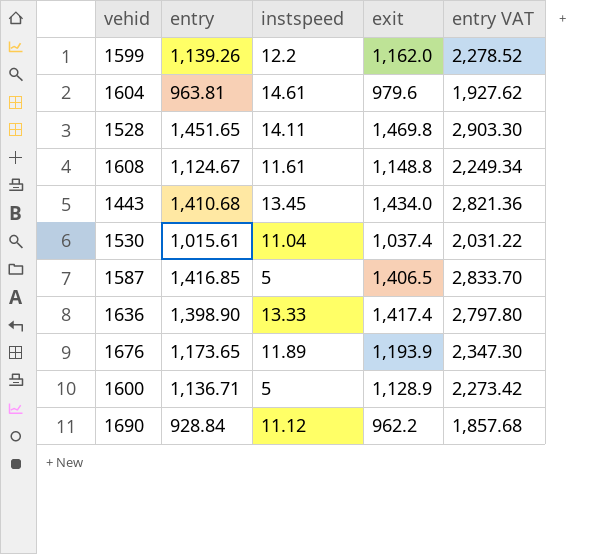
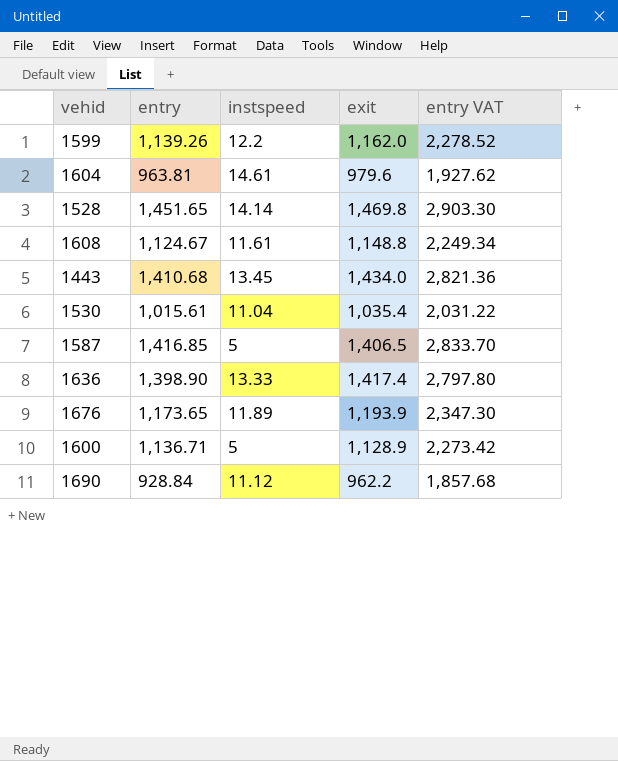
1528 | instspeed: 14.11 -> 14.14
1530 | exit: 1,037.4 -> 1,035.4

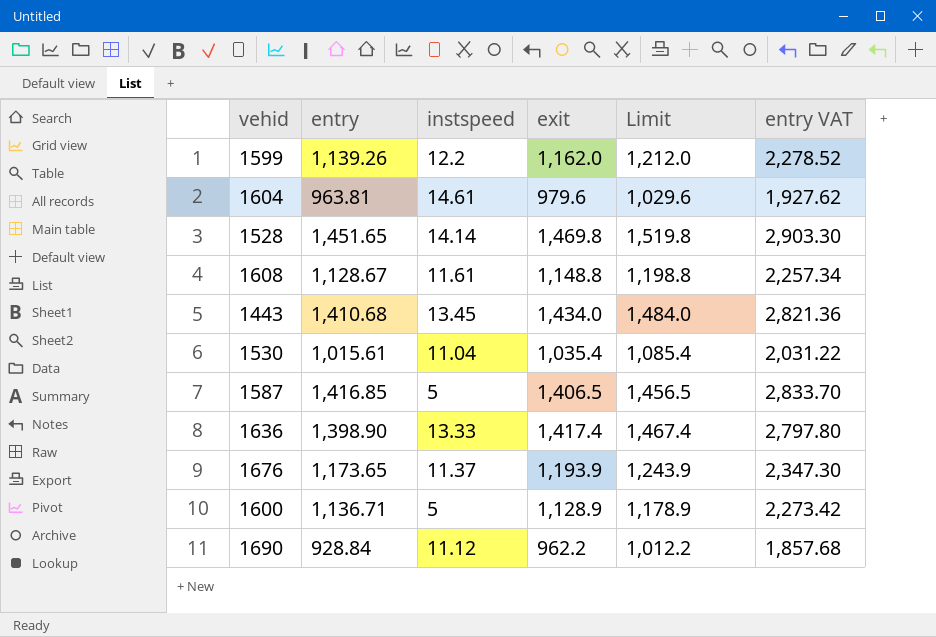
column Limit | formula: none -> [exit] + 50
1608 | entry: 1,124.67 -> 1,128.67
1608 | entry VAT: 2,249.34 -> 2,257.34
1676 | instspeed: 11.89 -> 11.37

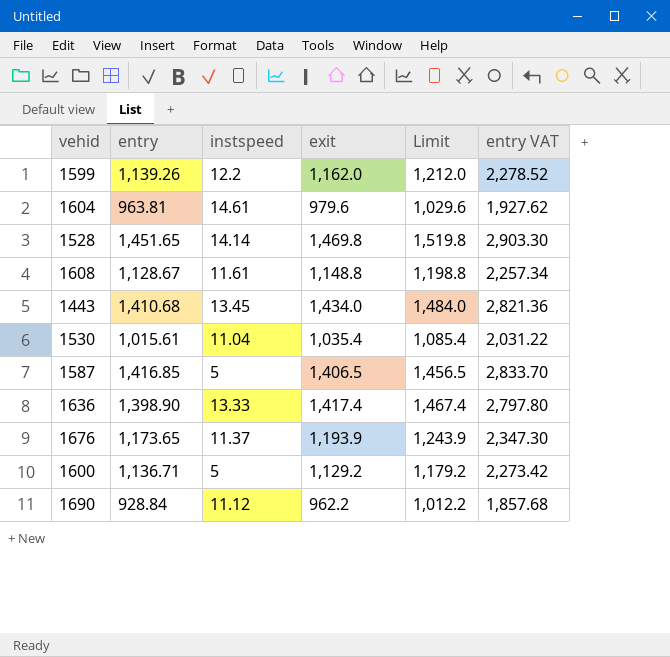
1600 | exit: 1,128.9 -> 1,129.2
1600 | Limit: 1,178.9 -> 1,179.2

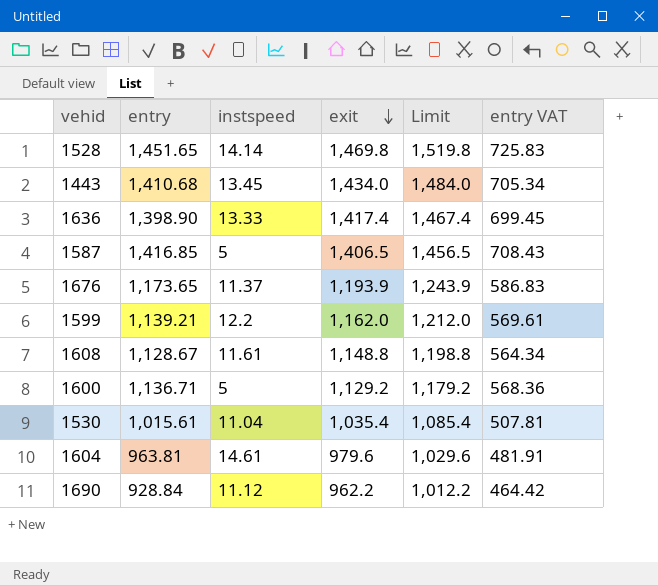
row order: none -> exit descending
column entry VAT | formula: [entry] * 2 -> [entry] * 0.5
1599 | entry: 1,139.26 -> 1,139.21

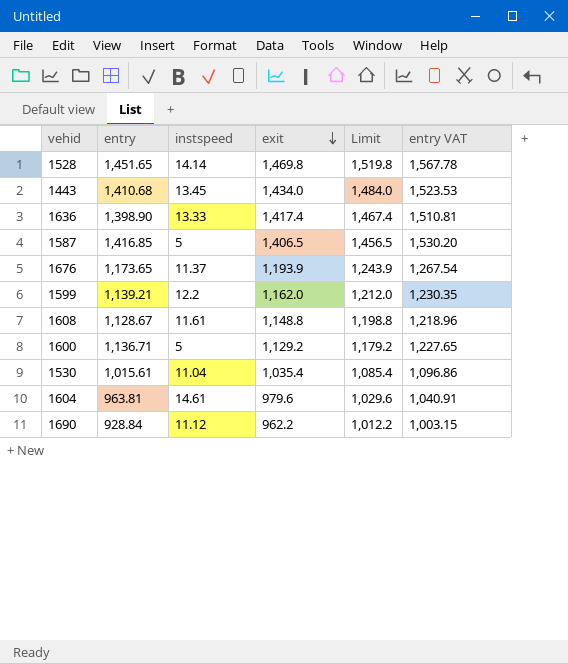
column entry VAT | formula: [entry] * 0.5 -> [entry] * 1.08

